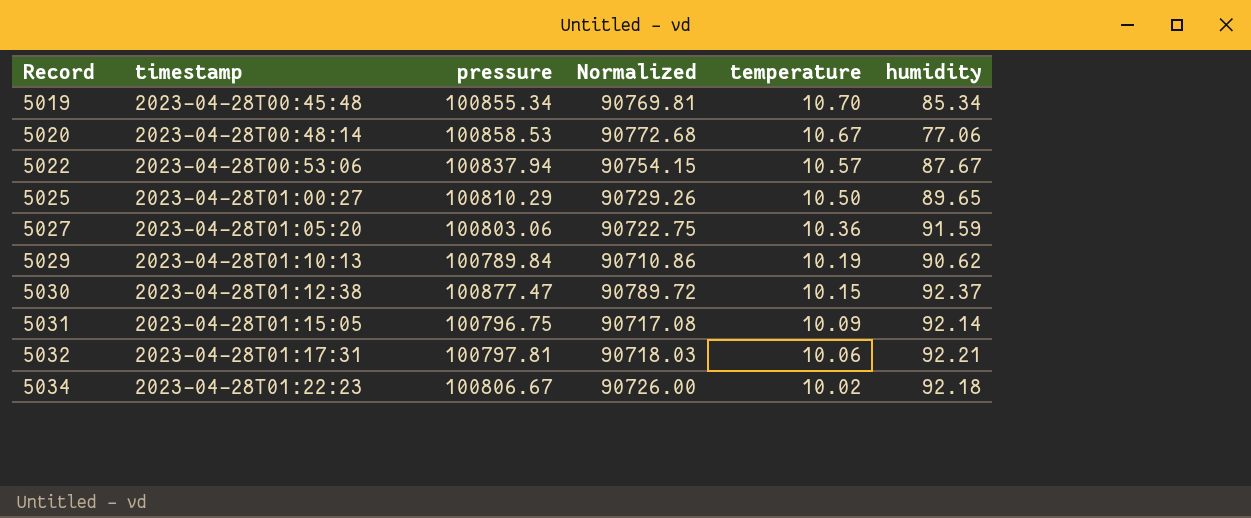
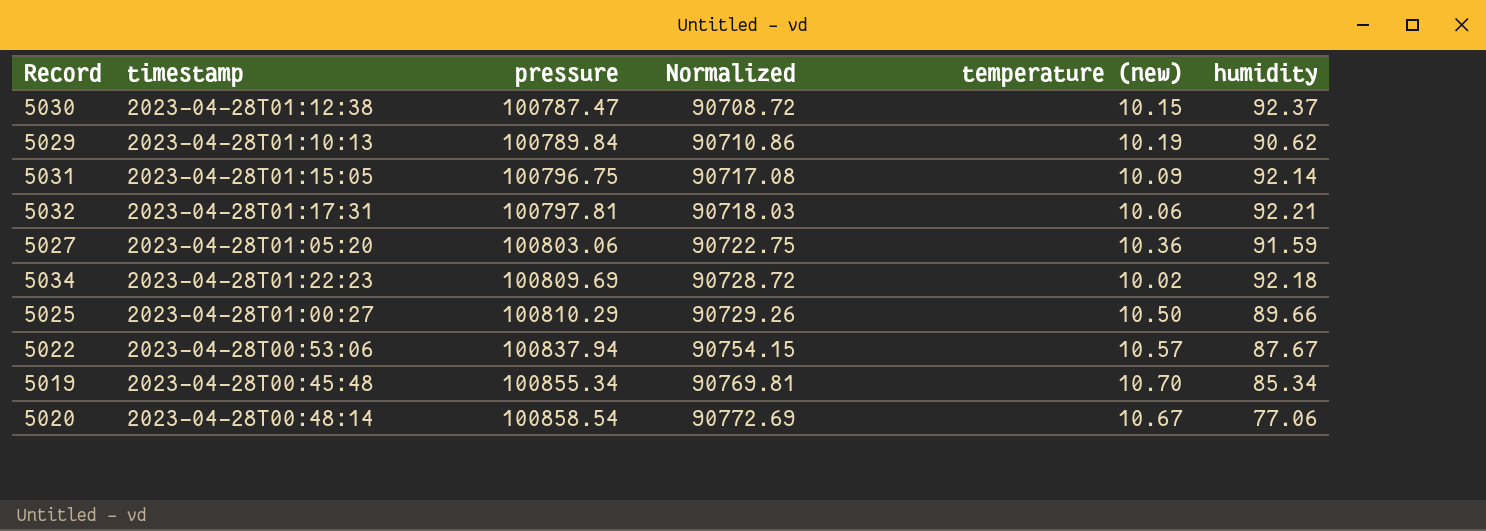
row order: Record ascending -> pressure ascending
column name: temperature -> temperature (new)
5030 | pressure: 100877.47 -> 100787.47
5030 | Normalized: 90789.72 -> 90708.72
5034 | pressure: 100806.67 -> 100809.69
5034 | Normalized: 90726.00 -> 90728.72
5025 | humidity: 89.65 -> 89.66
5020 | pressure: 100858.53 -> 100858.54
5020 | Normalized: 90772.68 -> 90772.69

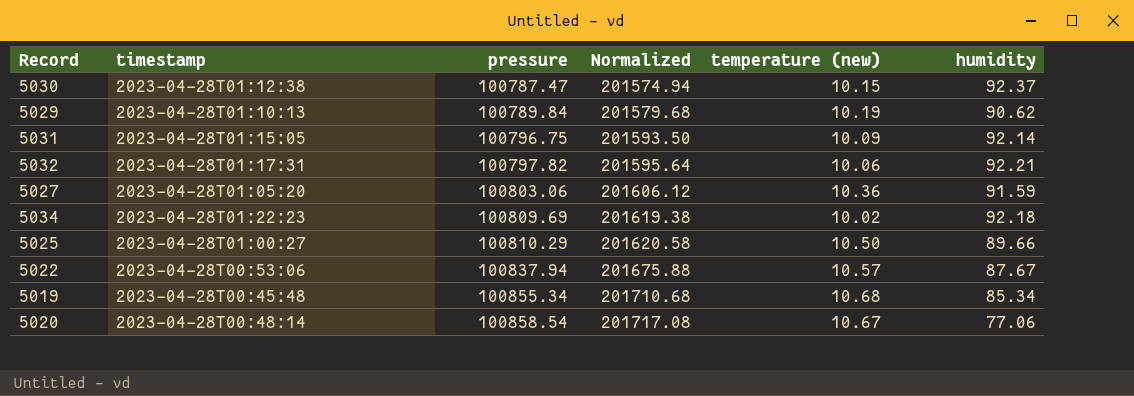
column Normalized | formula: [pressure] * 0.9 -> [pressure] * 2
5032 | pressure: 100797.81 -> 100797.82
5019 | temperature (new): 10.70 -> 10.68

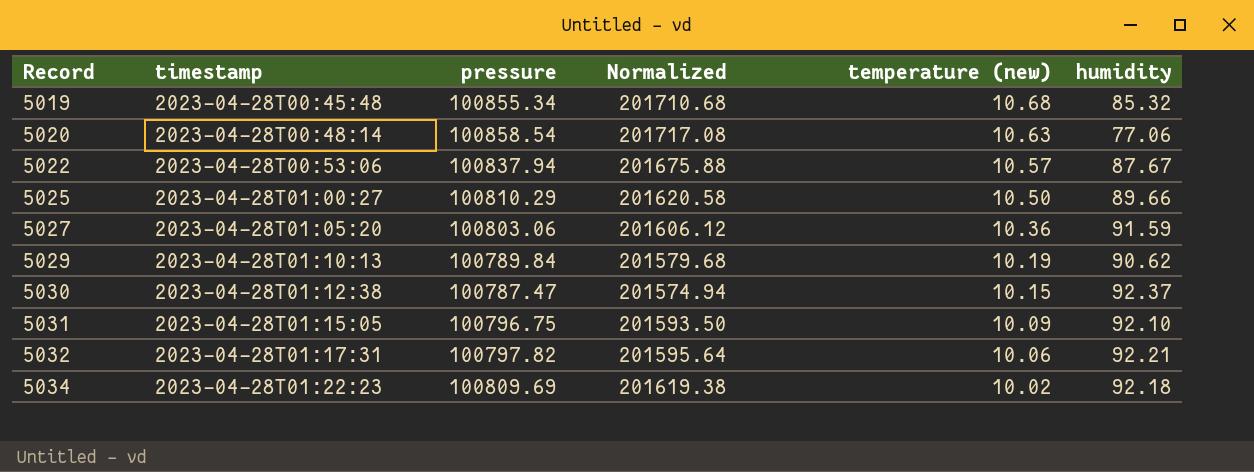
row order: pressure ascending -> Record ascending
5019 | humidity: 85.34 -> 85.32
5020 | temperature (new): 10.67 -> 10.63
5031 | humidity: 92.14 -> 92.10

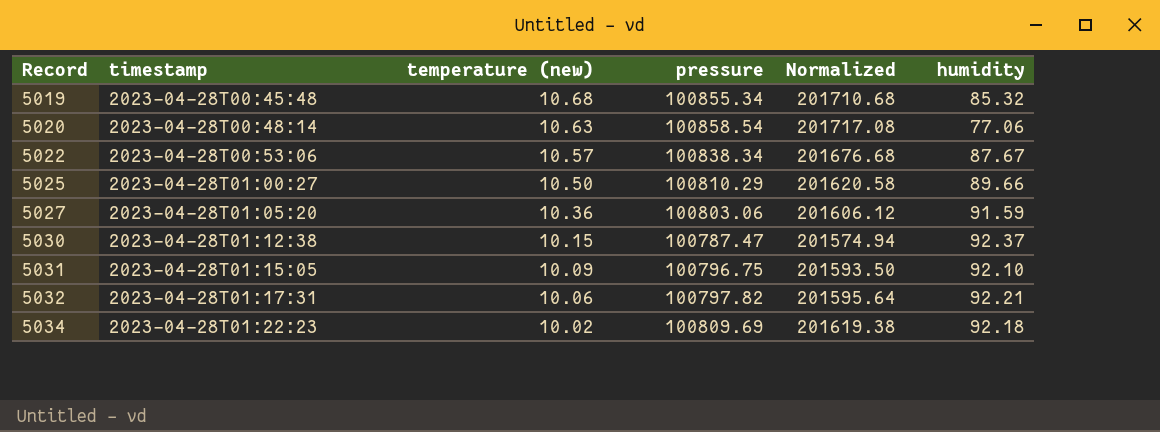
column temperature (new) | position: 5 -> 3
row 5029: 2023-04-28T01:10:13 | 100789.84 | 201579.68 | 10.19 | 90.62 -> none
5022 | pressure: 100837.94 -> 100838.34
5022 | Normalized: 201675.88 -> 201676.68

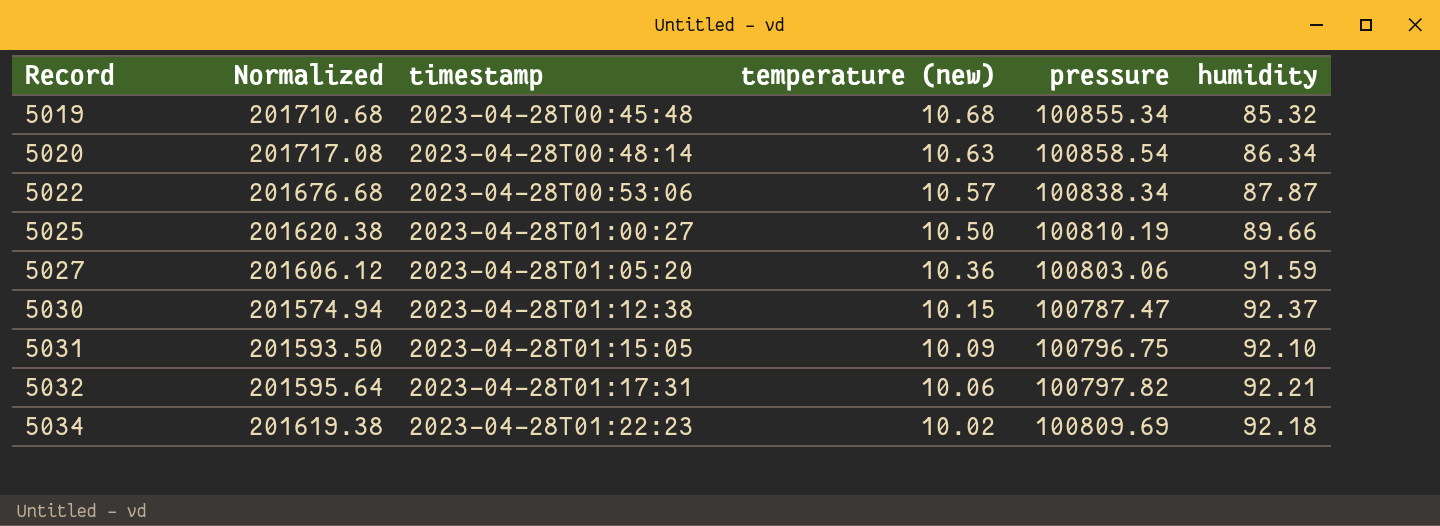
column Normalized | position: 5 -> 2
5020 | humidity: 77.06 -> 86.34
5022 | humidity: 87.67 -> 87.87
5025 | Normalized: 201620.58 -> 201620.38
5025 | pressure: 100810.29 -> 100810.19

